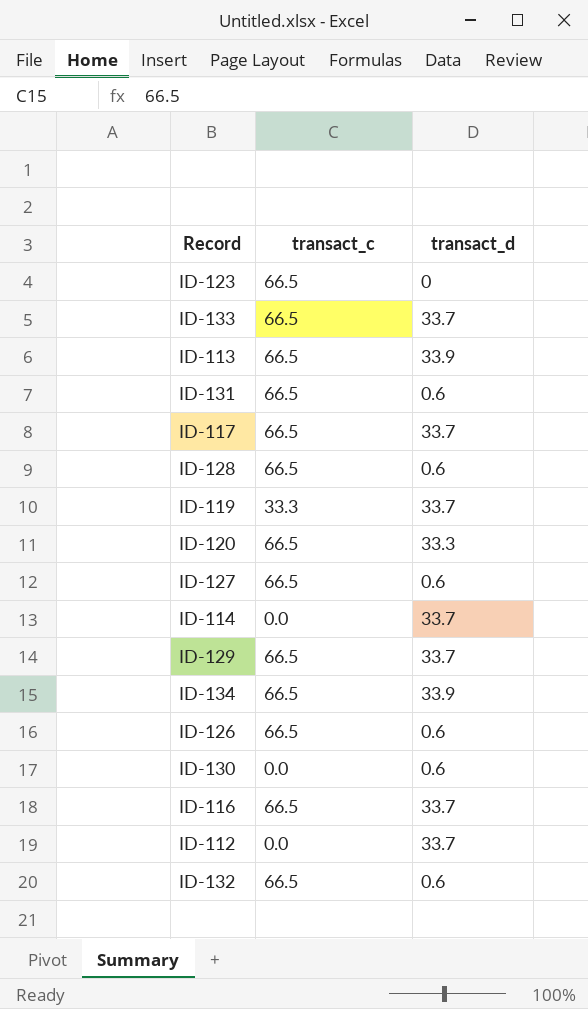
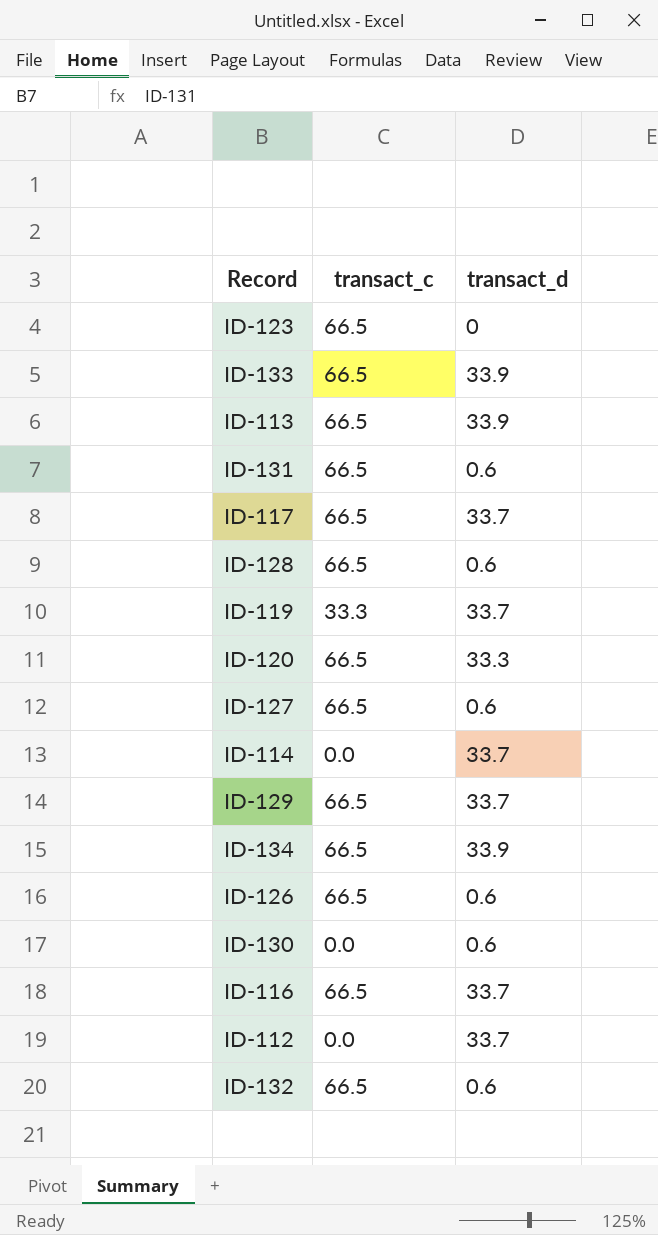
ID-133 | transact_d: 33.7 -> 33.9

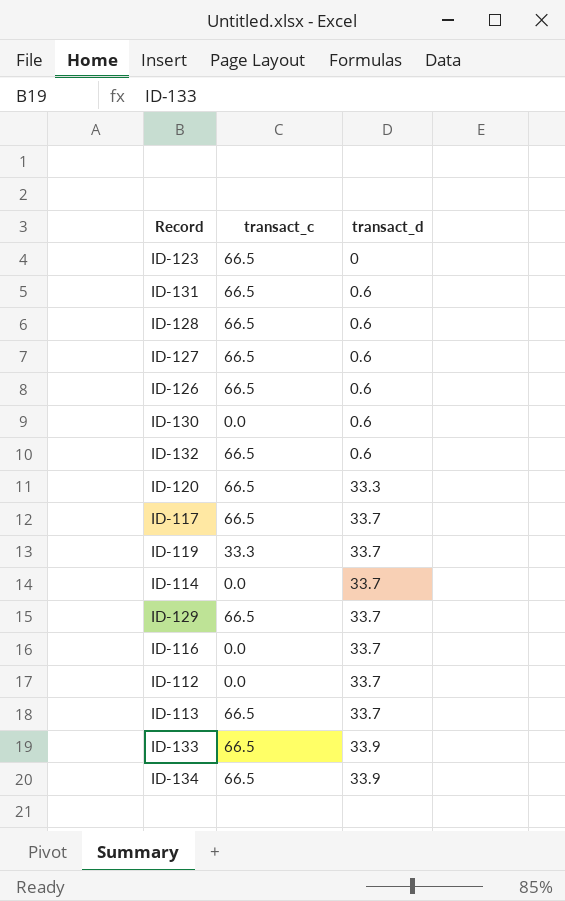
row order: none -> transact_d ascending
ID-116 | transact_c: 66.5 -> 0.0
ID-113 | transact_d: 33.9 -> 33.7

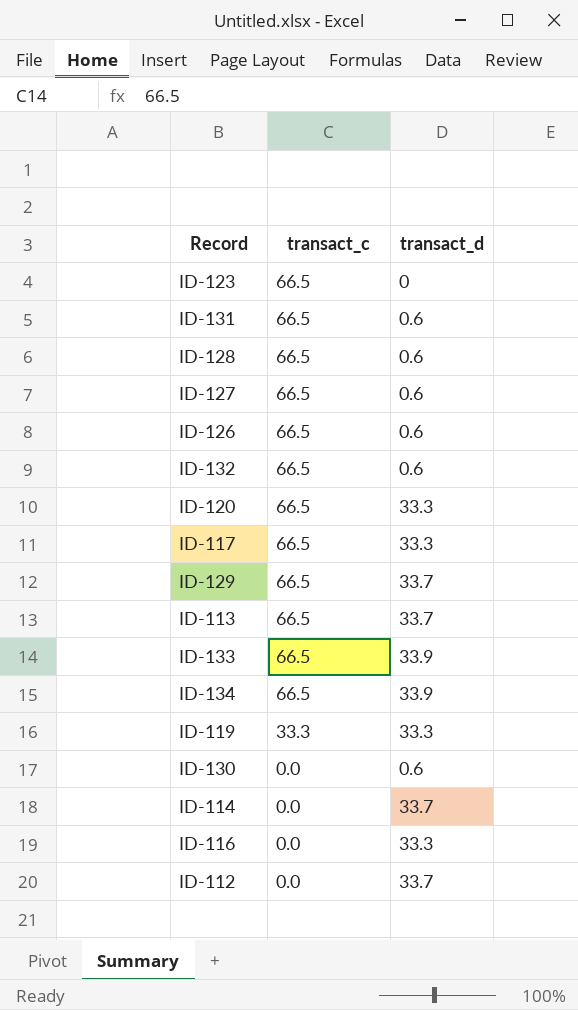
row order: transact_d ascending -> transact_c descending
ID-117 | transact_d: 33.7 -> 33.3
ID-119 | transact_d: 33.7 -> 33.3
ID-116 | transact_d: 33.7 -> 33.3

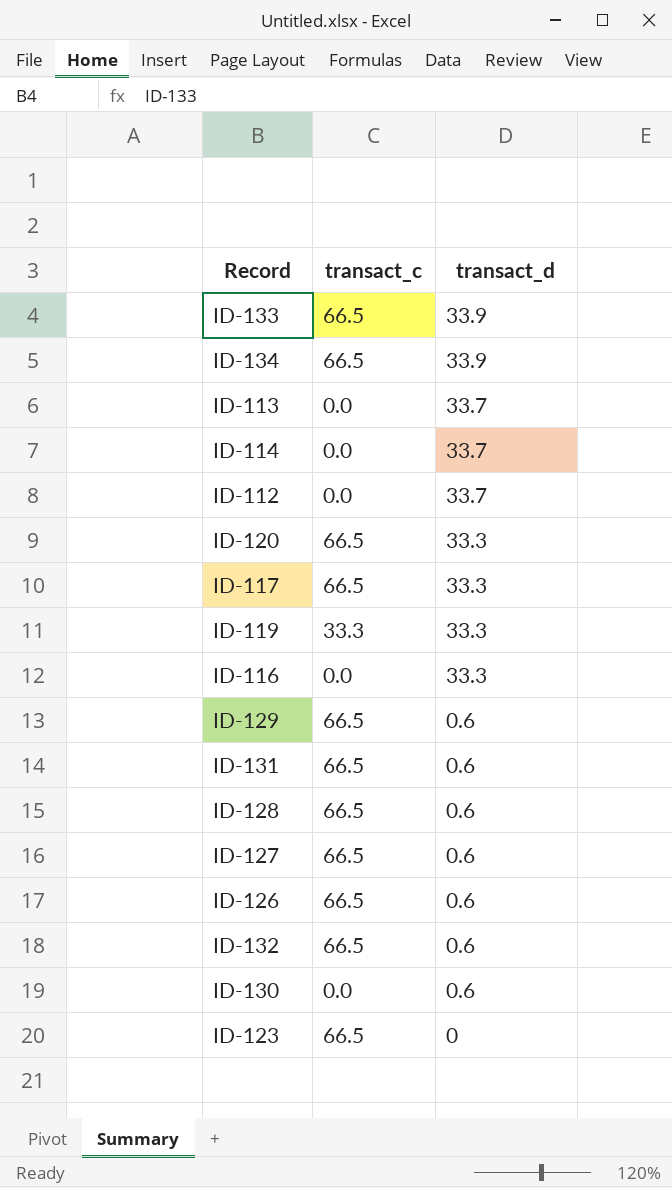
row order: transact_c descending -> transact_d descending
ID-113 | transact_c: 66.5 -> 0.0
ID-129 | transact_d: 33.7 -> 0.6

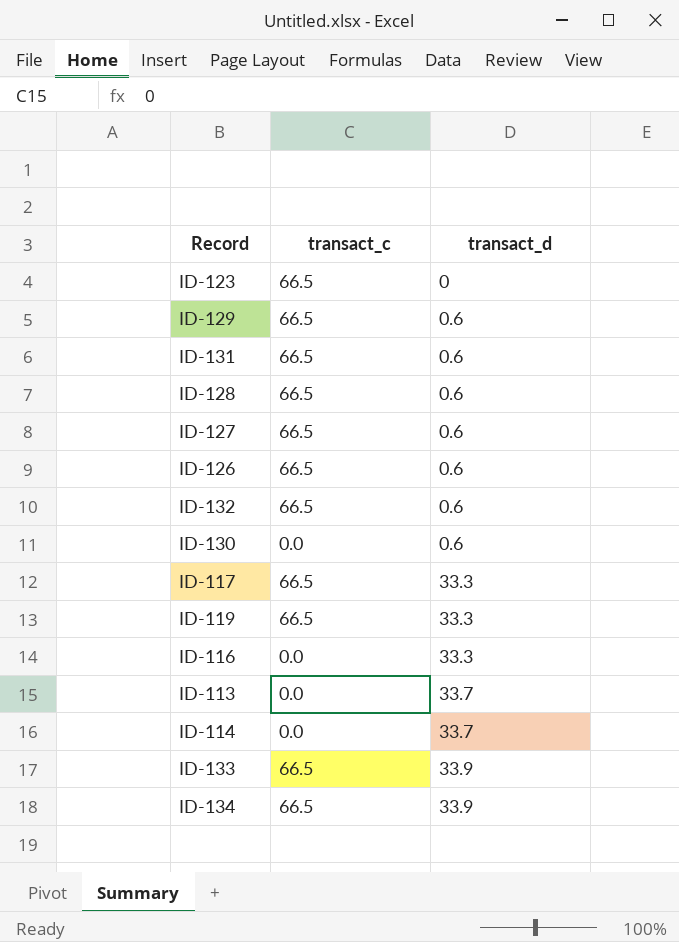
row order: transact_d descending -> transact_d ascending
row ID-112: 0.0 | 33.7 -> none
row ID-120: 66.5 | 33.3 -> none
ID-119 | transact_c: 33.3 -> 66.5

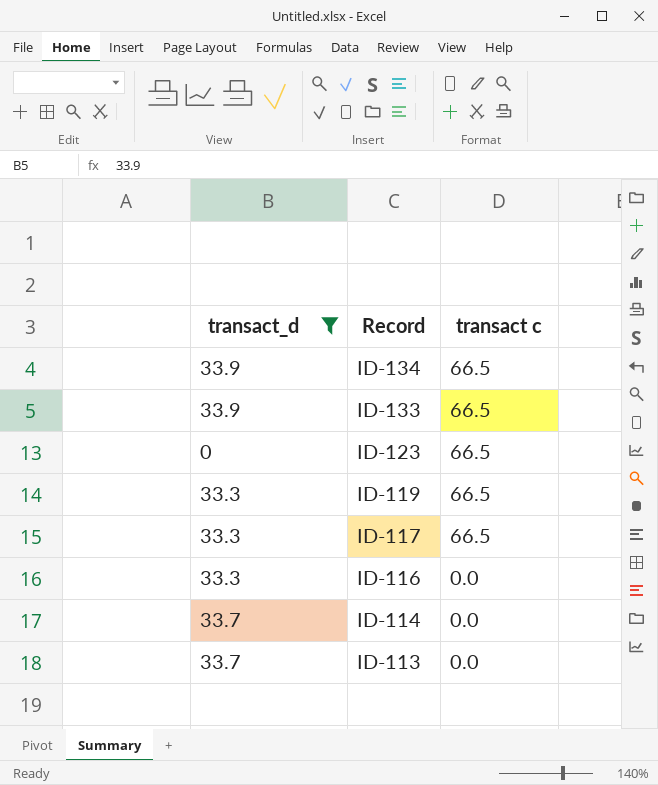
filter: none -> transact_d != 0.6
row order: transact_d ascending -> Record descending
column transact_d | position: 3 -> 1
column name: transact_c -> transact c

